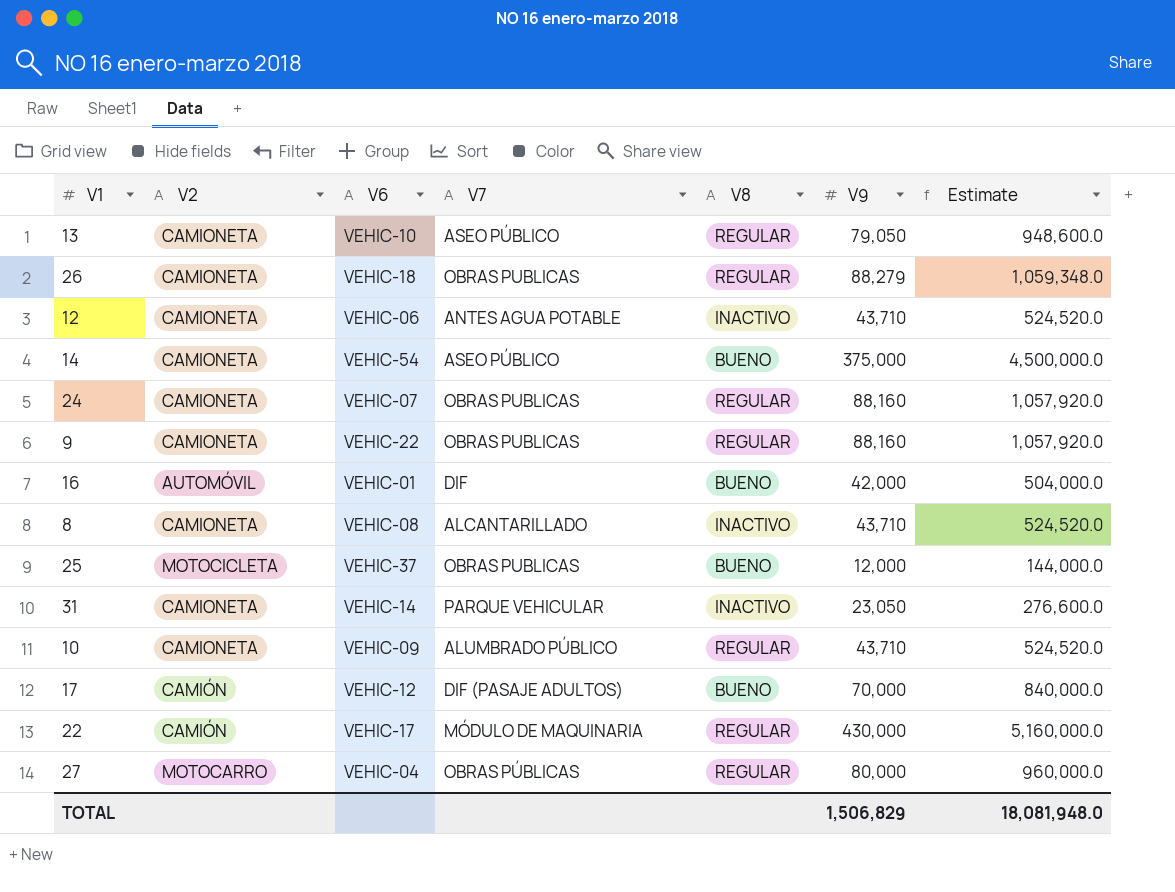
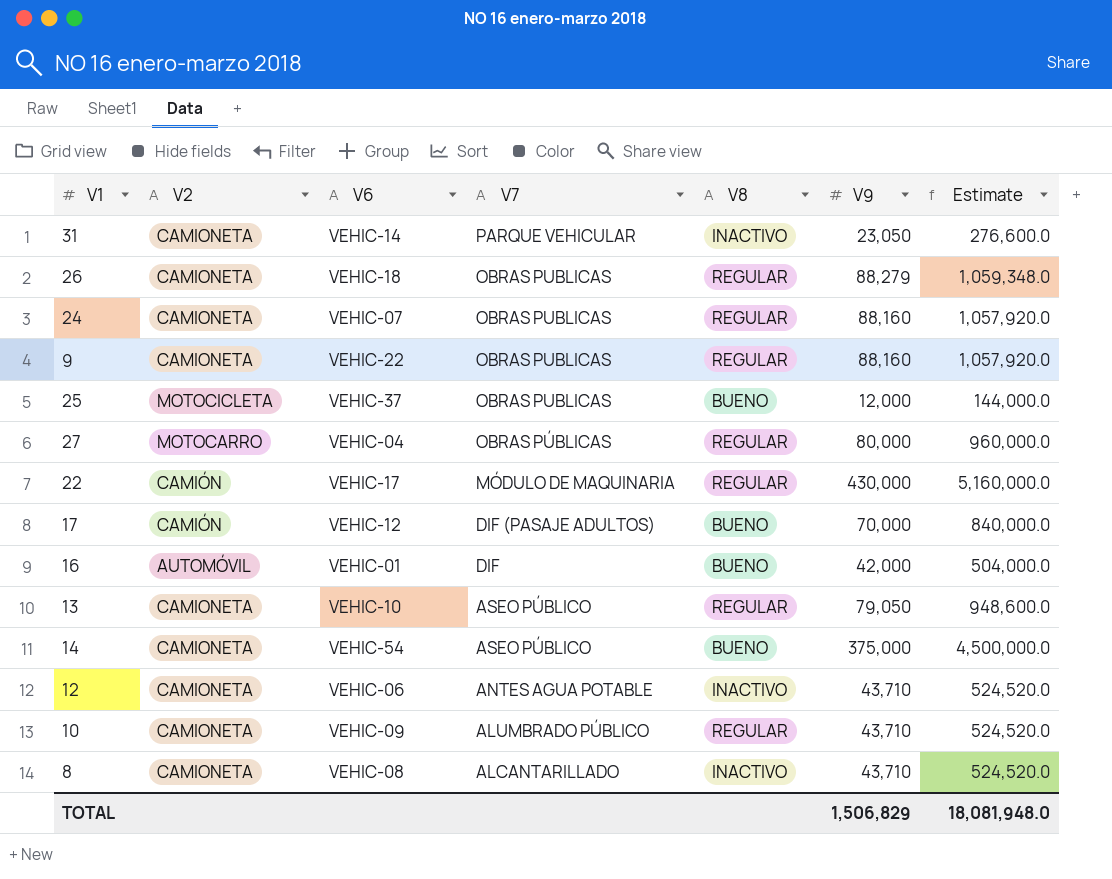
row order: none -> V7 descending

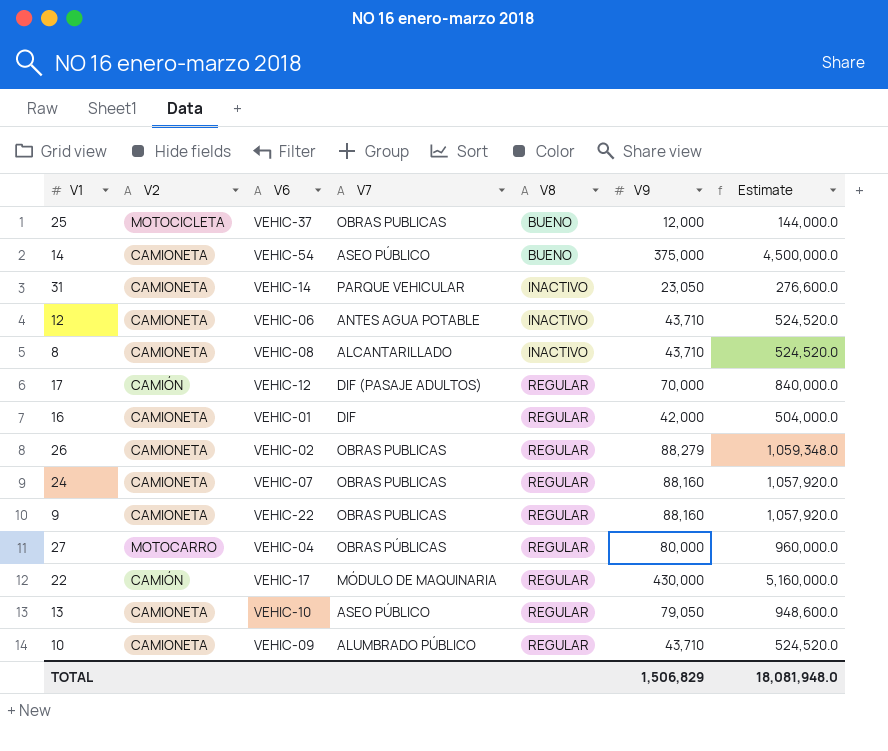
row order: V7 descending -> V8 ascending
17 | V8: BUENO -> REGULAR
16 | V2: AUTOMÓVIL -> CAMIONETA
16 | V8: BUENO -> REGULAR
26 | V6: VEHIC-18 -> VEHIC-02

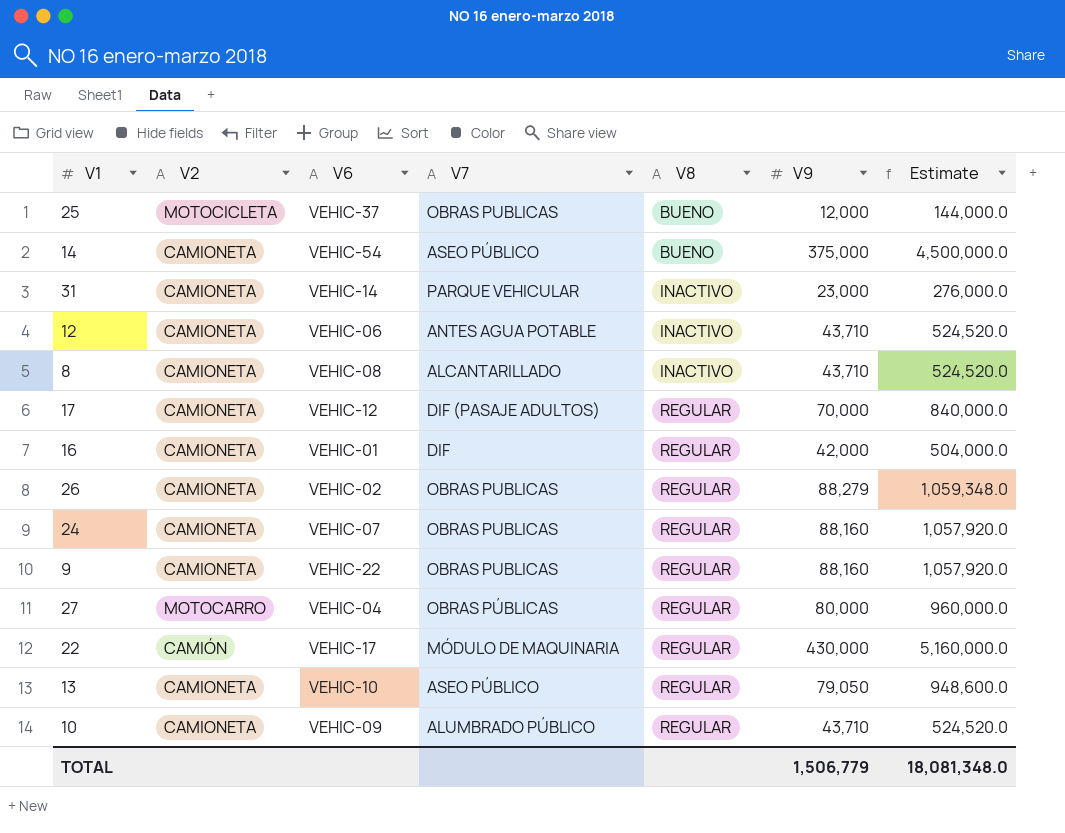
31 | V9: 23,050 -> 23,000
31 | Estimate: 276,600.0 -> 276,000.0
17 | V2: CAMIÓN -> CAMIONETA
TOTAL | V9: 1,506,829 -> 1,506,779
TOTAL | Estimate: 18,081,948.0 -> 18,081,348.0

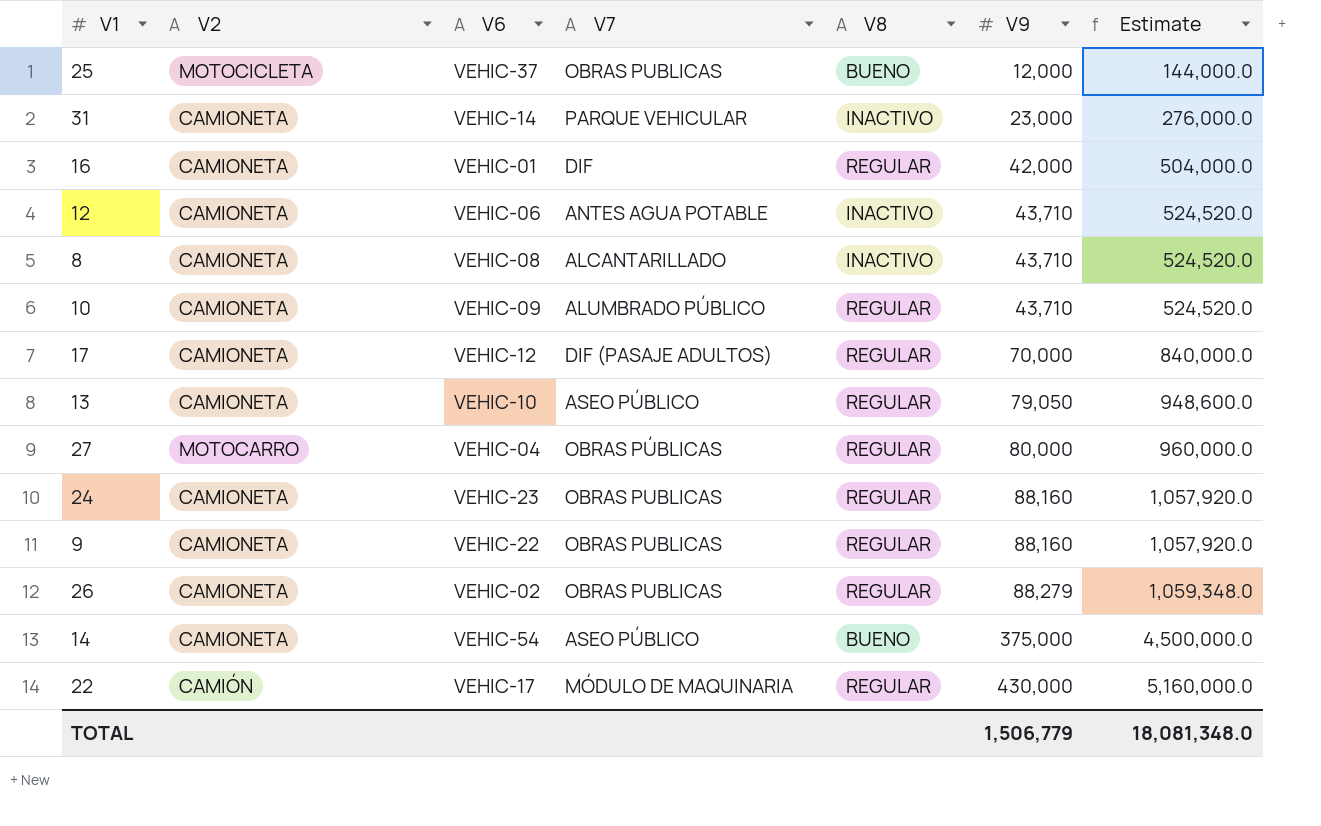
row order: V8 ascending -> V9 ascending
24 | V6: VEHIC-07 -> VEHIC-23

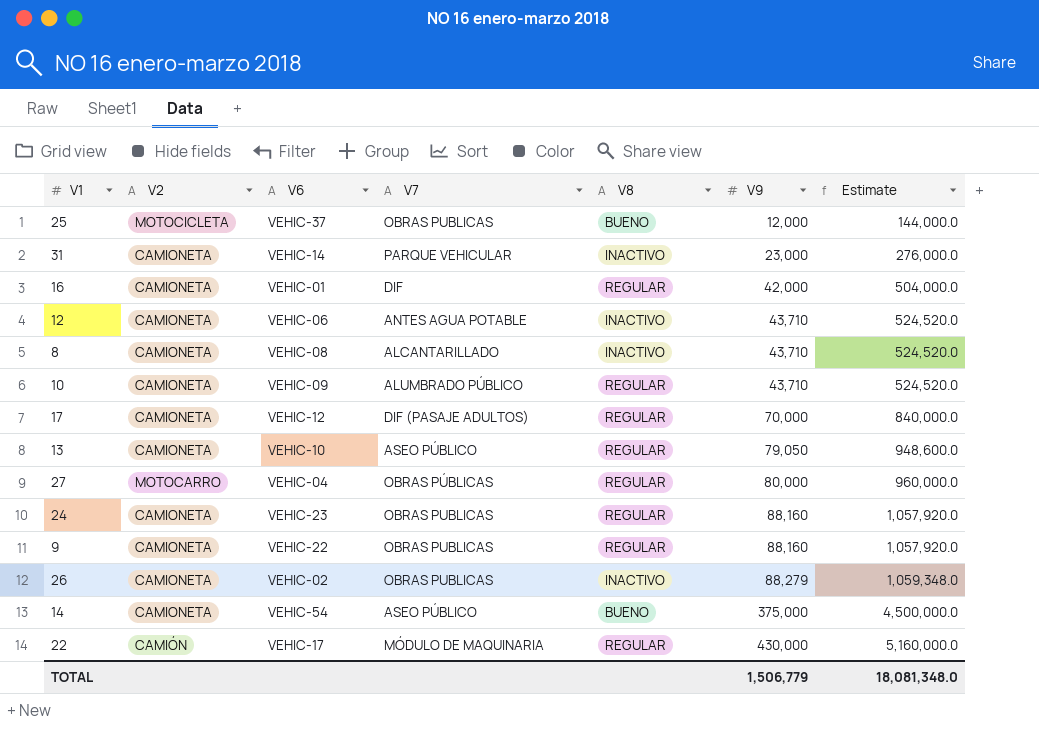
26 | V8: REGULAR -> INACTIVO

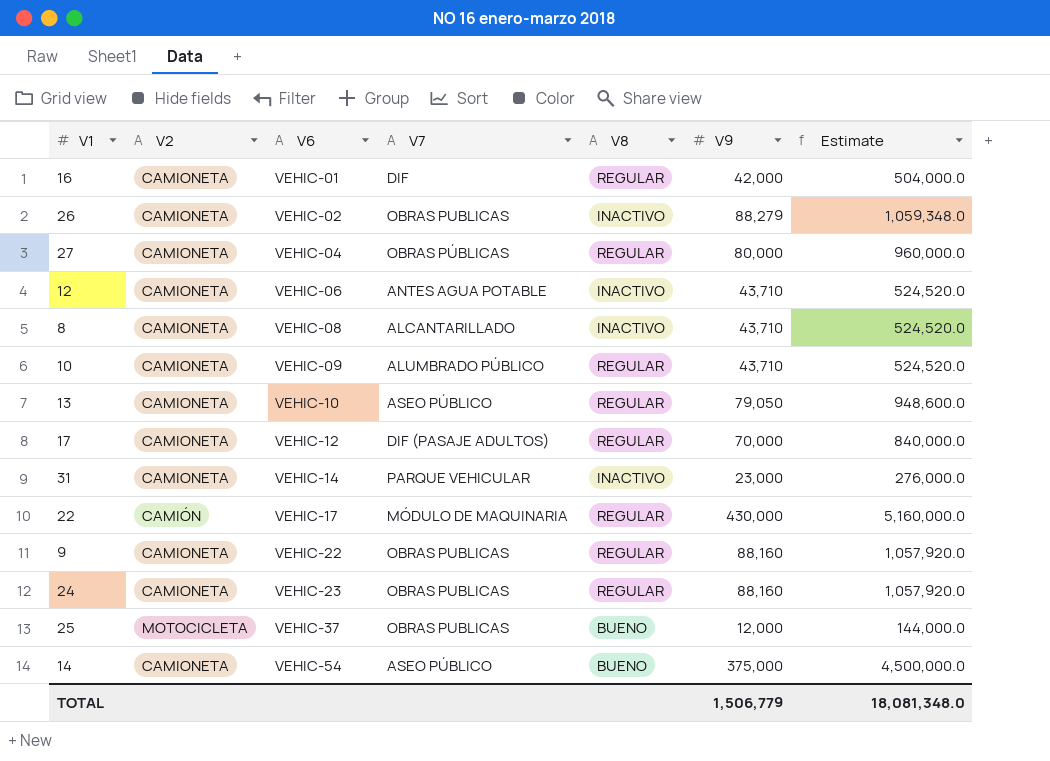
row order: V9 ascending -> V6 ascending
27 | V2: MOTOCARRO -> CAMIONETA

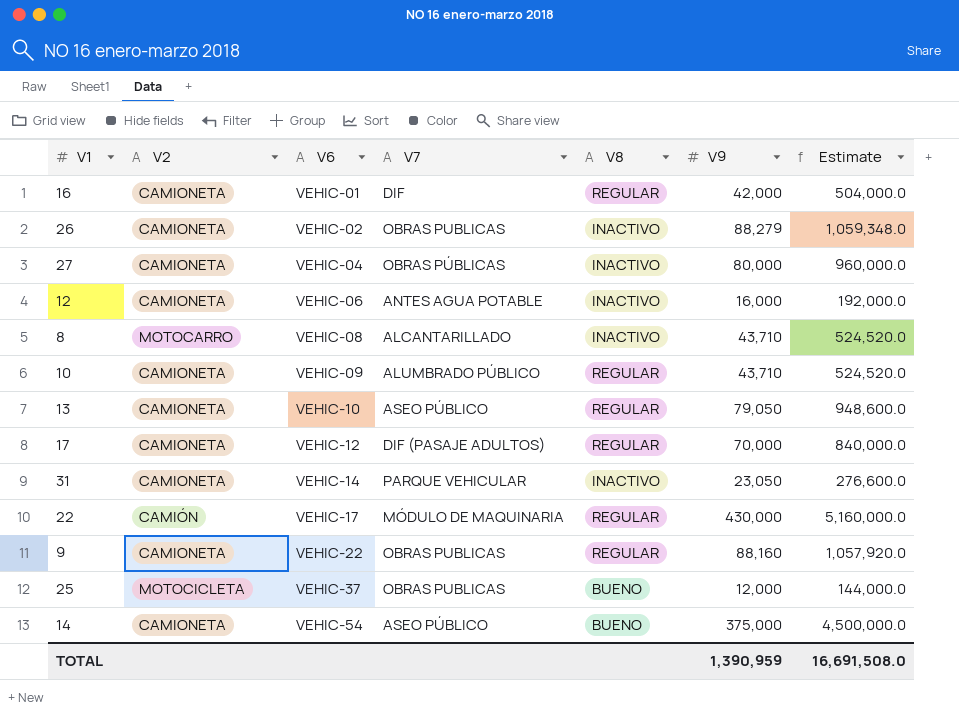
row 24: CAMIONETA | VEHIC-23 | OBRAS PUBLICAS | REGULAR | 88,160 | 1,057,920.0 -> none
27 | V8: REGULAR -> INACTIVO
12 | V9: 43,710 -> 16,000
12 | Estimate: 524,520.0 -> 192,000.0
8 | V2: CAMIONETA -> MOTOCARRO
31 | V9: 23,000 -> 23,050
31 | Estimate: 276,000.0 -> 276,600.0
TOTAL | V9: 1,506,779 -> 1,390,959
TOTAL | Estimate: 18,081,348.0 -> 16,691,508.0

